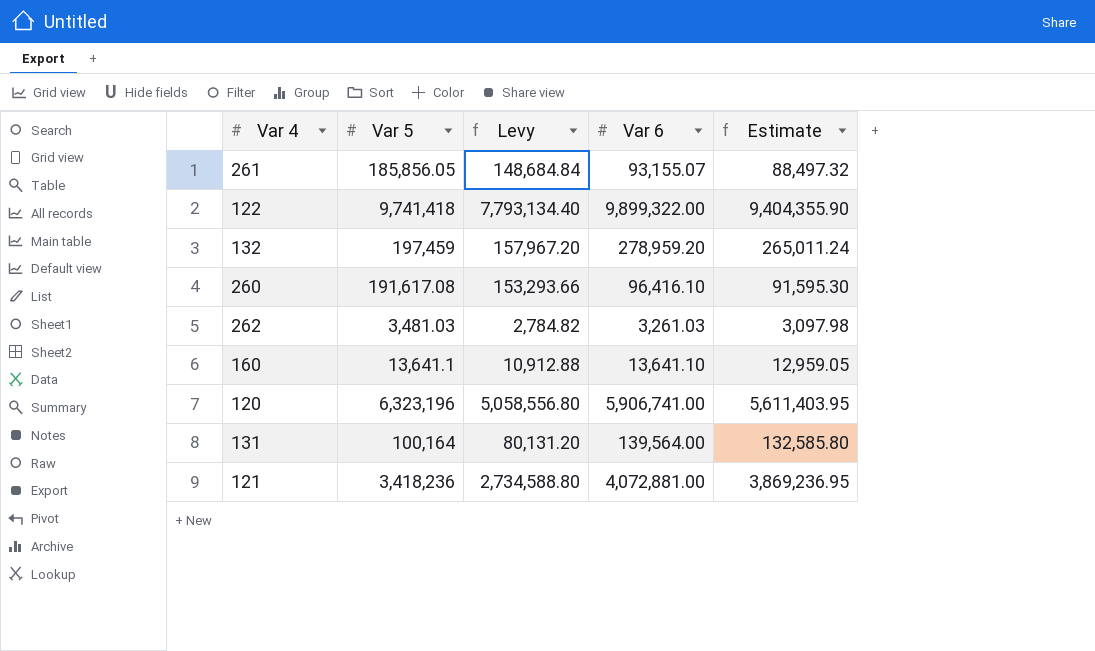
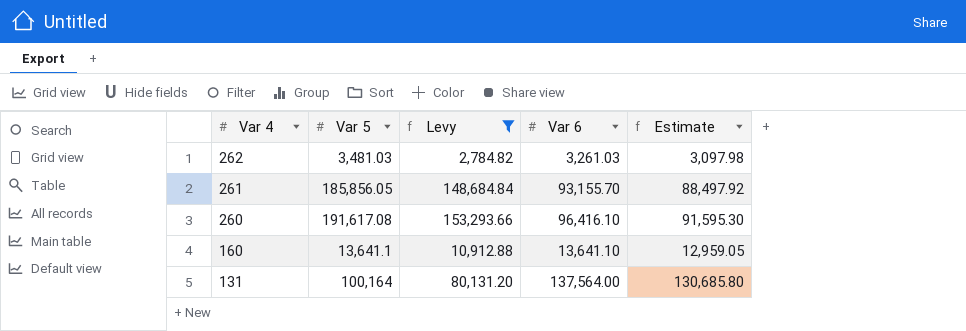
filter: none -> Levy <= 153,293.66
row order: none -> Var 4 descending
261 | Var 6: 93,155.07 -> 93,155.70
261 | Estimate: 88,497.32 -> 88,497.92
131 | Var 6: 139,564.00 -> 137,564.00
131 | Estimate: 132,585.80 -> 130,685.80

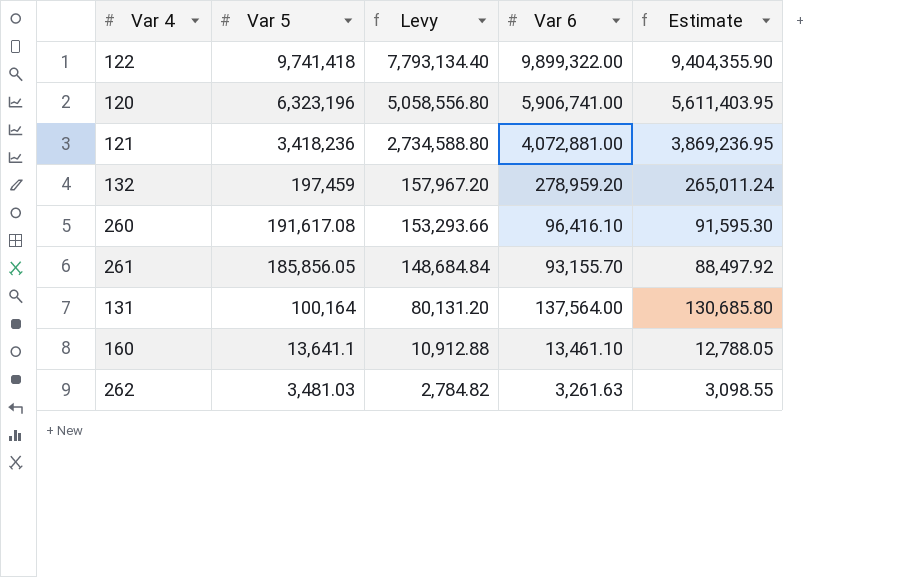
filter: Levy <= 153,293.66 -> none
row order: Var 4 descending -> Var 5 descending
160 | Var 6: 13,641.10 -> 13,461.10
160 | Estimate: 12,959.05 -> 12,788.05
262 | Var 6: 3,261.03 -> 3,261.63
262 | Estimate: 3,097.98 -> 3,098.55

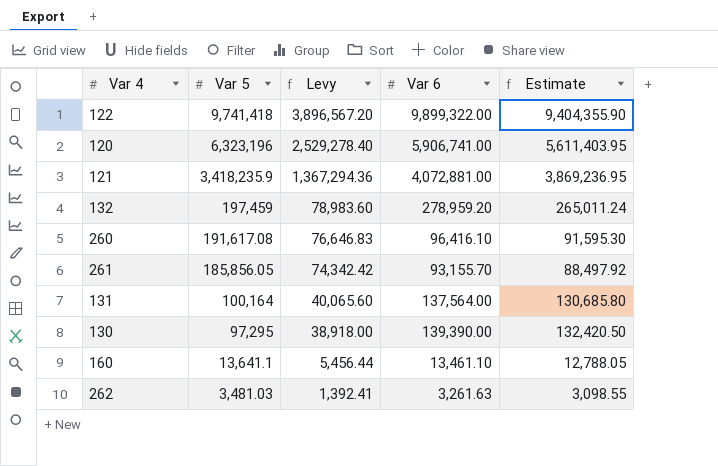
column Levy | formula: [Var 5] * 0.8 -> [Var 5] * 0.4
121 | Var 5: 3,418,236 -> 3,418,235.9
row 130: none -> 97,295 | 38,918.00 | 139,390.00 | 132,420.50

